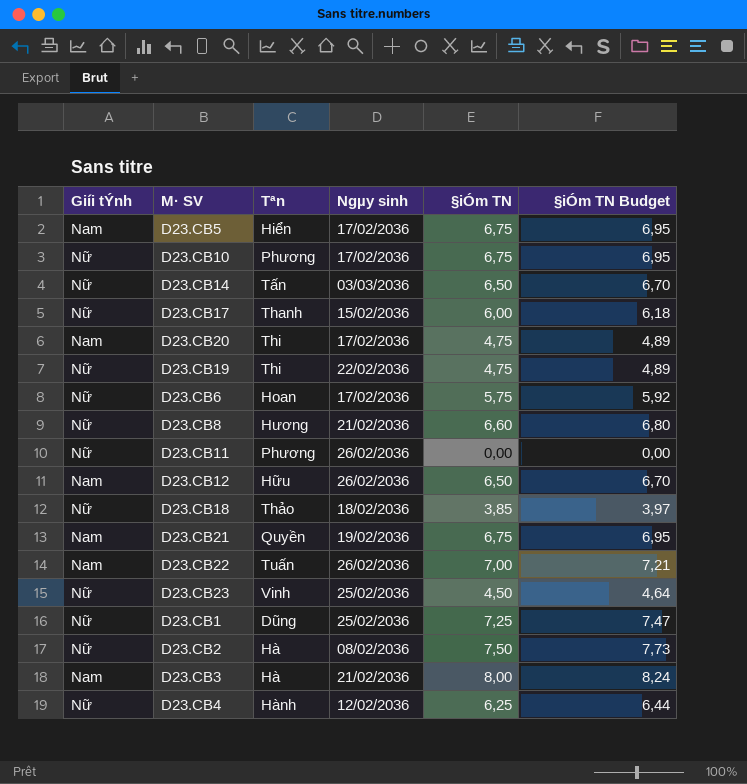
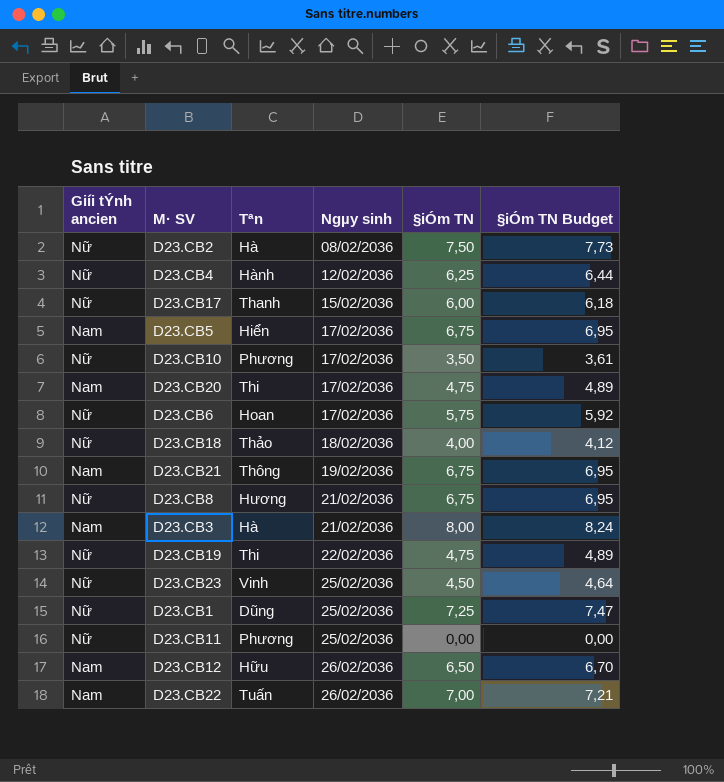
row order: none -> Ngµy sinh ascending
column name: Giíi tÝnh -> Giíi tÝnh ancien
row D23.CB14: Nữ | Tấn | 03/03/2036 | 6,50 | 6,70 -> none
D23.CB10 | §iÓm TN: 6,75 -> 3,50
D23.CB10 | §iÓm TN Budget: 6,95 -> 3,61
D23.CB18 | §iÓm TN: 3,85 -> 4,00
D23.CB18 | §iÓm TN Budget: 3,97 -> 4,12
D23.CB21 | Tªn: Quyền -> Thông
D23.CB8 | §iÓm TN: 6,60 -> 6,75
D23.CB8 | §iÓm TN Budget: 6,80 -> 6,95
D23.CB11 | Ngµy sinh: 26/02/2036 -> 25/02/2036

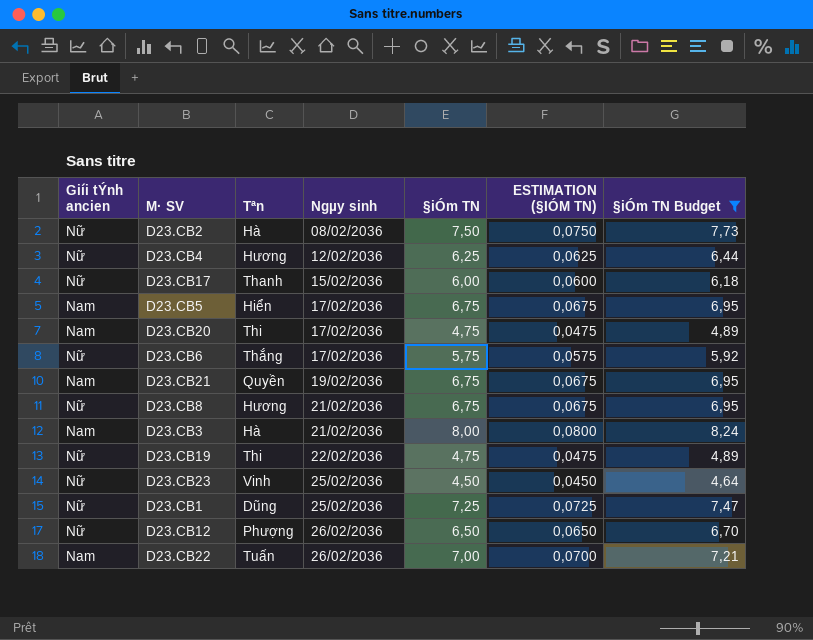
filter: none -> §iÓm TN Budget >= 4,64
column ESTIMATION (§IÓM TN) | formula: none -> [§iÓm TN] * 0,01
D23.CB4 | Tªn: Hành -> Hương
D23.CB6 | Tªn: Hoan -> Thắng
D23.CB21 | Tªn: Thông -> Quyền
D23.CB12 | Giíi tÝnh ancien: Nam -> Nữ
D23.CB12 | Tªn: Hữu -> Phượng

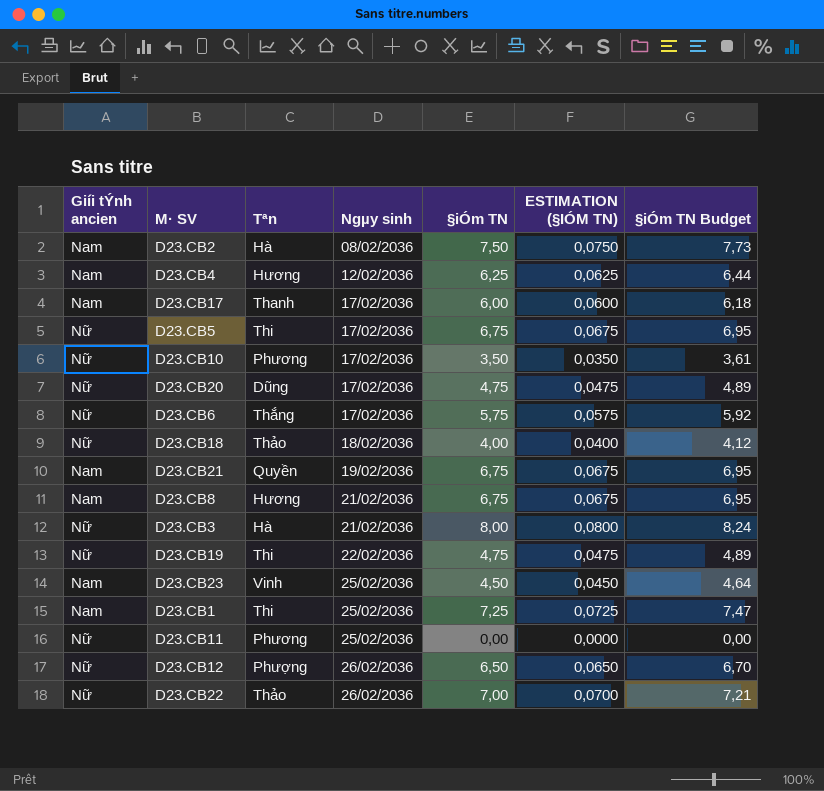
filter: §iÓm TN Budget >= 4,64 -> none
D23.CB2 | Giíi tÝnh ancien: Nữ -> Nam
D23.CB4 | Giíi tÝnh ancien: Nữ -> Nam
D23.CB17 | Giíi tÝnh ancien: Nữ -> Nam
D23.CB17 | Ngµy sinh: 15/02/2036 -> 17/02/2036
D23.CB5 | Giíi tÝnh ancien: Nam -> Nữ
D23.CB5 | Tªn: Hiển -> Thi
D23.CB20 | Giíi tÝnh ancien: Nam -> Nữ
D23.CB20 | Tªn: Thi -> Dũng
D23.CB8 | Giíi tÝnh ancien: Nữ -> Nam
D23.CB3 | Giíi tÝnh ancien: Nam -> Nữ
D23.CB23 | Giíi tÝnh ancien: Nữ -> Nam
D23.CB1 | Giíi tÝnh ancien: Nữ -> Nam
D23.CB1 | Tªn: Dũng -> Thi
D23.CB22 | Giíi tÝnh ancien: Nam -> Nữ
D23.CB22 | Tªn: Tuấn -> Thảo

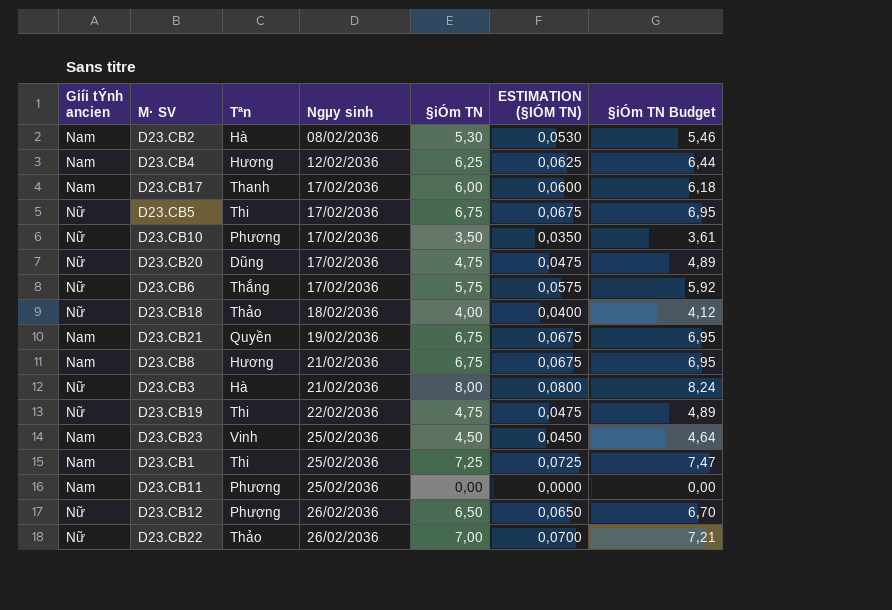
D23.CB2 | §iÓm TN: 7,50 -> 5,30
D23.CB2 | ESTIMATION (§IÓM TN): 0,0750 -> 0,0530
D23.CB2 | §iÓm TN Budget: 7,73 -> 5,46
D23.CB11 | Giíi tÝnh ancien: Nữ -> Nam

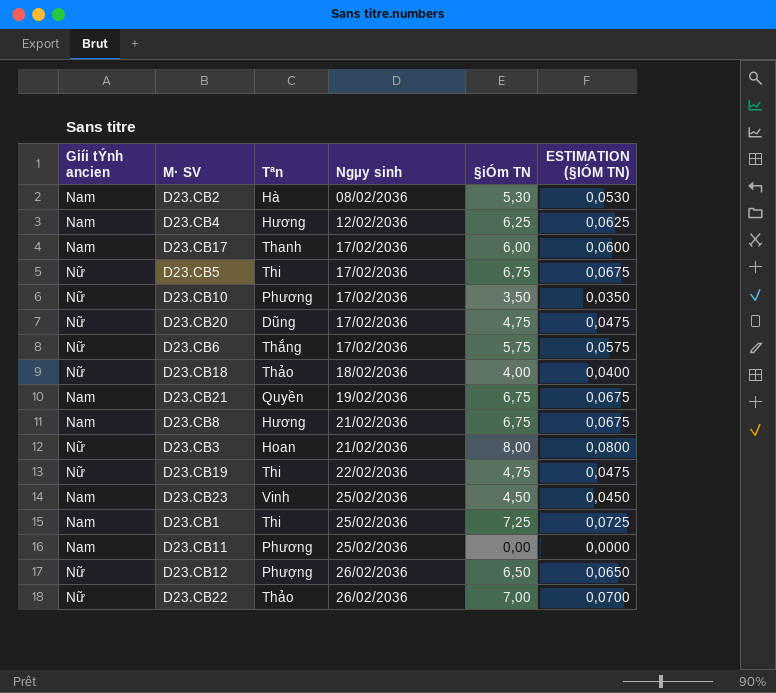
column §iÓm TN Budget | formula: [§iÓm TN] * 1,03 -> none
D23.CB3 | Tªn: Hà -> Hoan

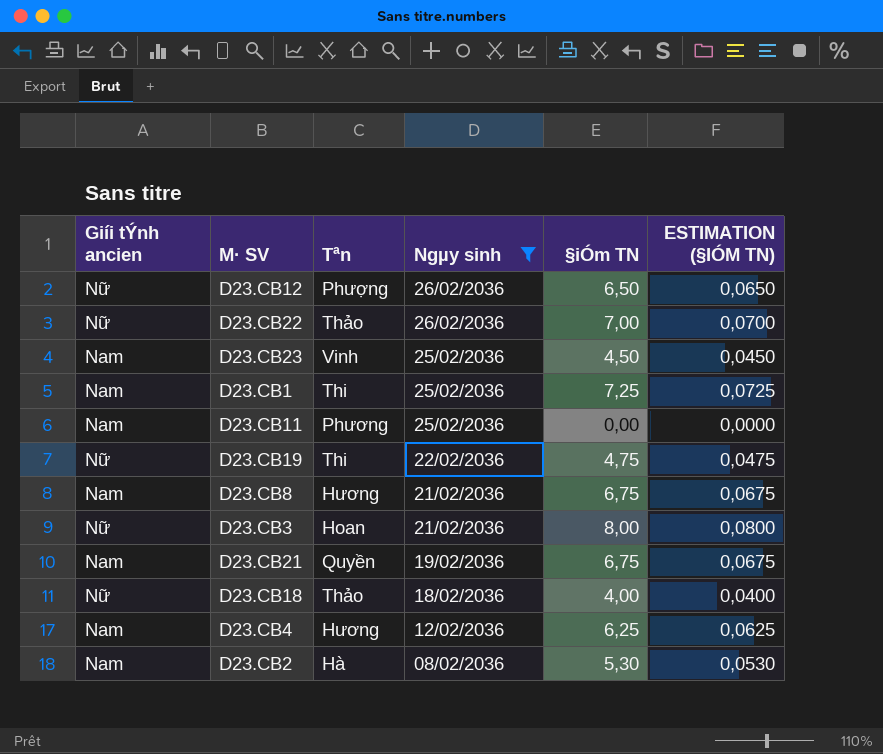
filter: none -> Ngµy sinh != 17/02/2036
row order: Ngµy sinh ascending -> Ngµy sinh descending

